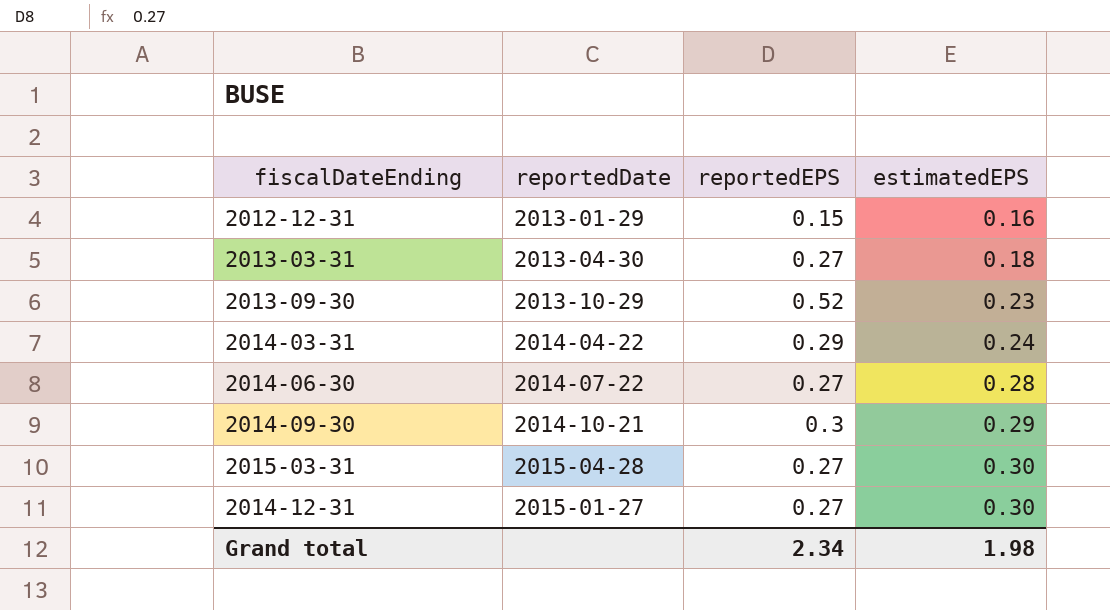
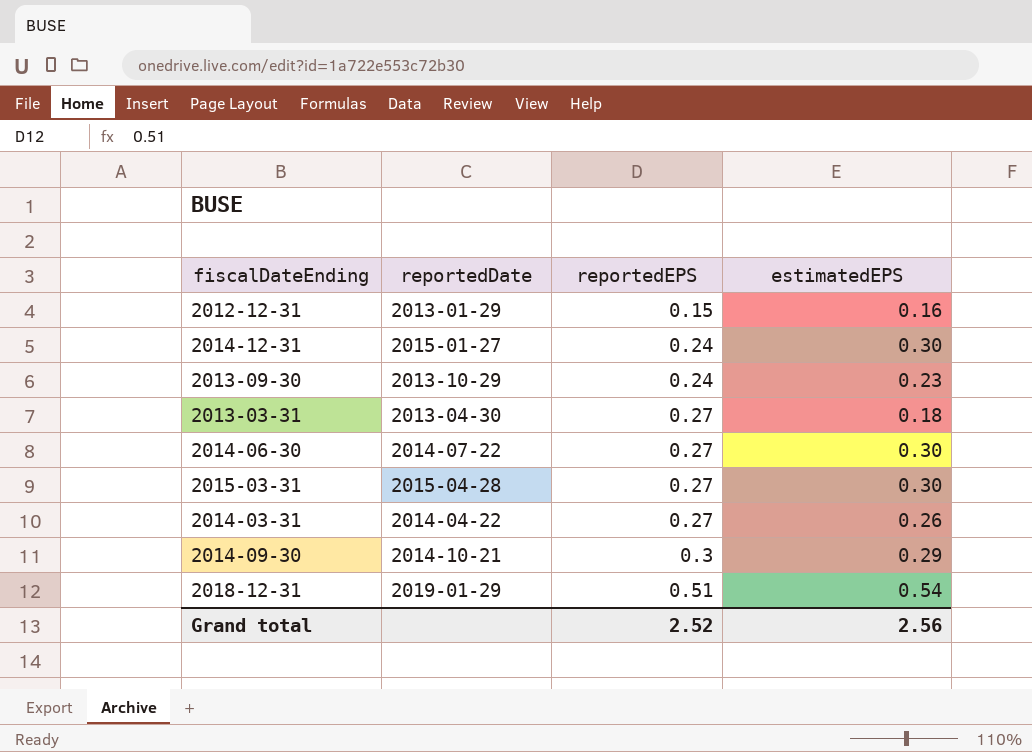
row order: estimatedEPS ascending -> reportedEPS ascending
2014-12-31 | reportedEPS: 0.27 -> 0.24
2013-09-30 | reportedEPS: 0.52 -> 0.24
2014-06-30 | estimatedEPS: 0.28 -> 0.30
2014-03-31 | reportedEPS: 0.29 -> 0.27
2014-03-31 | estimatedEPS: 0.24 -> 0.26
row 2018-12-31: none -> 2019-01-29 | 0.51 | 0.54
Grand total | reportedEPS: 2.34 -> 2.52
Grand total | estimatedEPS: 1.98 -> 2.56

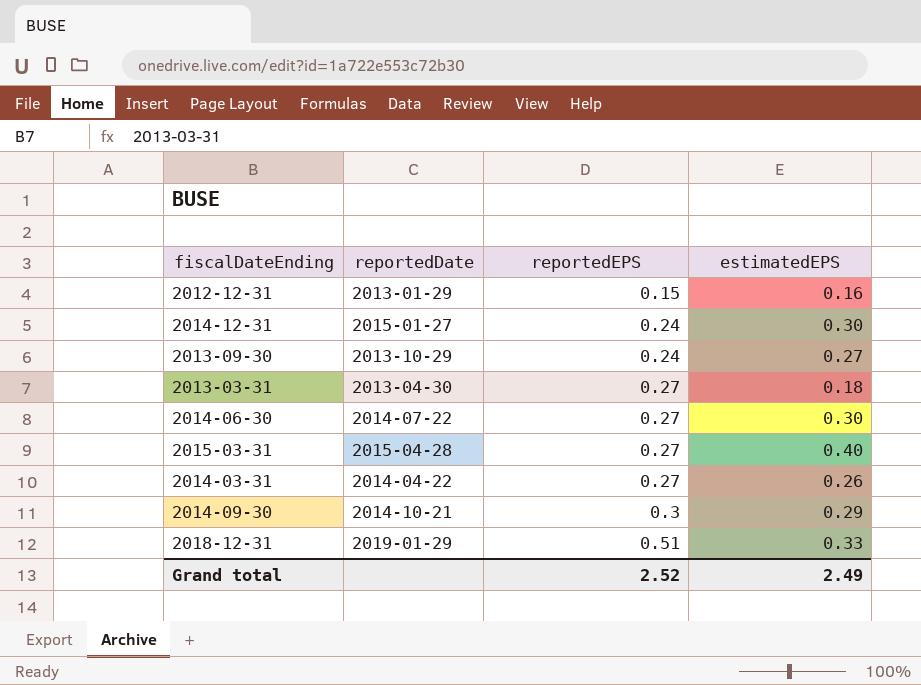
2013-09-30 | estimatedEPS: 0.23 -> 0.27
2015-03-31 | estimatedEPS: 0.30 -> 0.40
2018-12-31 | estimatedEPS: 0.54 -> 0.33
Grand total | estimatedEPS: 2.56 -> 2.49

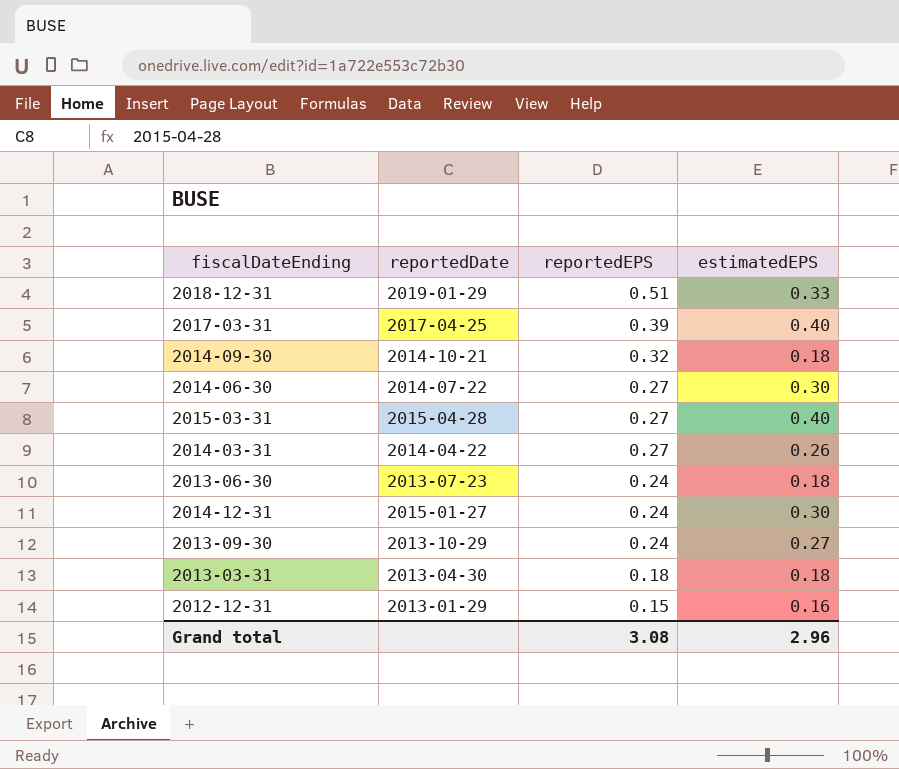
row order: reportedEPS ascending -> reportedEPS descending
row 2017-03-31: none -> 2017-04-25 | 0.39 | 0.40
2014-09-30 | reportedEPS: 0.3 -> 0.32
2014-09-30 | estimatedEPS: 0.29 -> 0.18
row 2013-06-30: none -> 2013-07-23 | 0.24 | 0.18
2013-03-31 | reportedEPS: 0.27 -> 0.18
Grand total | reportedEPS: 2.52 -> 3.08
Grand total | estimatedEPS: 2.49 -> 2.96

